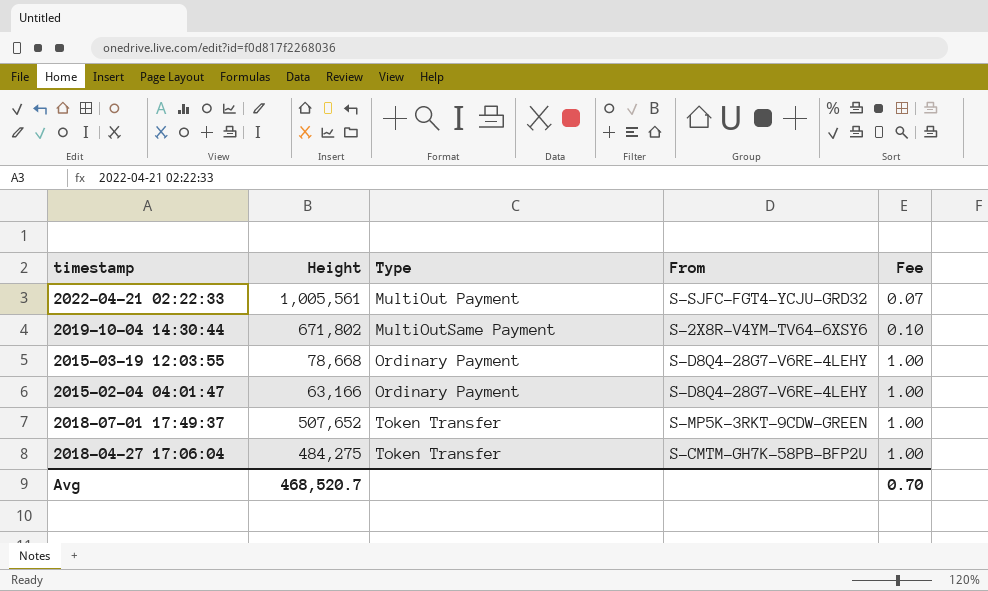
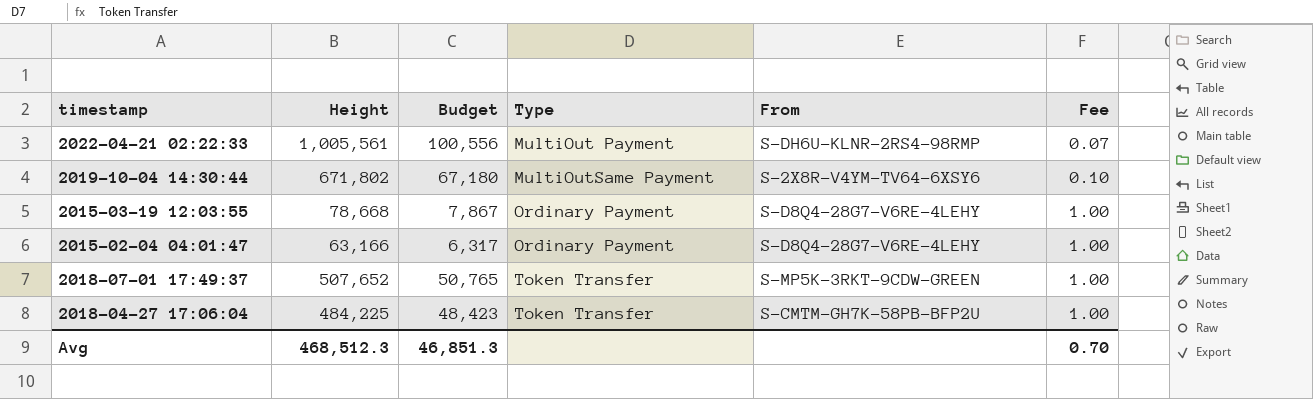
column Budget | formula: none -> [Height] * 0.1
2022-04-21 02:22:33 | From: S-SJFC-FGT4-YCJU-GRD32 -> S-DH6U-KLNR-2RS4-98RMP
2018-04-27 17:06:04 | Height: 484,275 -> 484,225
Avg | Height: 468,520.7 -> 468,512.3

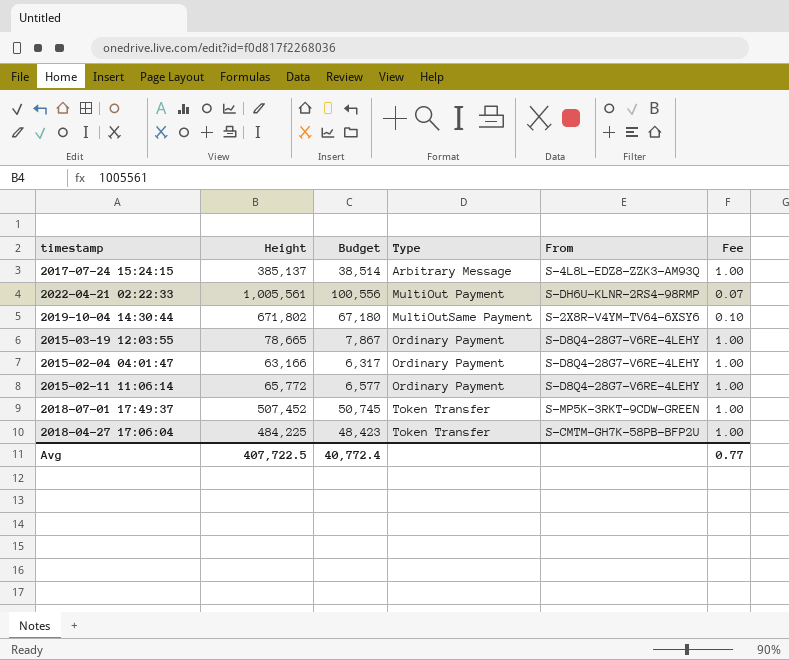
row 2017-07-24 15:24:15: none -> 385,137 | 38,514 | Arbitrary Message | S-4L8L-EDZ8-ZZK3-AM93Q | 1.00
2015-03-19 12:03:55 | Height: 78,668 -> 78,665
row 2015-02-11 11:06:14: none -> 65,772 | 6,577 | Ordinary Payment | S-D8Q4-28G7-V6RE-4LEHY | 1.00
2018-07-01 17:49:37 | Height: 507,652 -> 507,452
2018-07-01 17:49:37 | Budget: 50,765 -> 50,745
Avg | Height: 468,512.3 -> 407,722.5
Avg | Budget: 46,851.3 -> 40,772.4
Avg | Fee: 0.70 -> 0.77

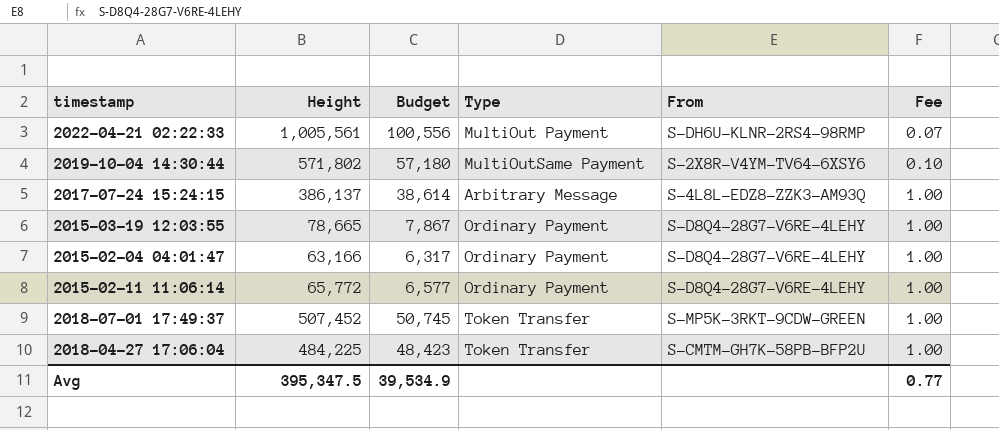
row order: Type ascending -> Fee ascending
2019-10-04 14:30:44 | Height: 671,802 -> 571,802
2019-10-04 14:30:44 | Budget: 67,180 -> 57,180
2017-07-24 15:24:15 | Height: 385,137 -> 386,137
2017-07-24 15:24:15 | Budget: 38,514 -> 38,614
Avg | Height: 407,722.5 -> 395,347.5
Avg | Budget: 40,772.4 -> 39,534.9

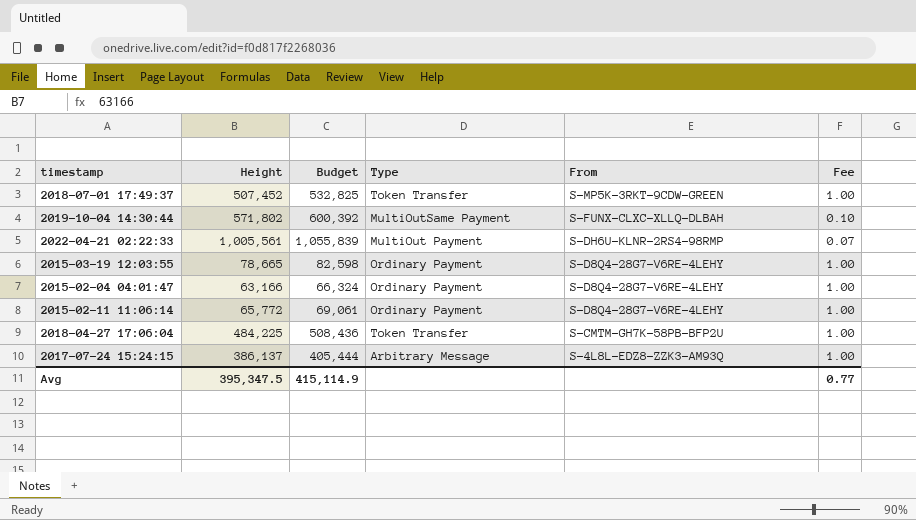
row order: Fee ascending -> From descending
column Budget | formula: [Height] * 0.1 -> [Height] * 1.05
2019-10-04 14:30:44 | From: S-2X8R-V4YM-TV64-6XSY6 -> S-FUNX-CLXC-XLLQ-DLBAH
Avg | Budget: 39,534.9 -> 415,114.9

